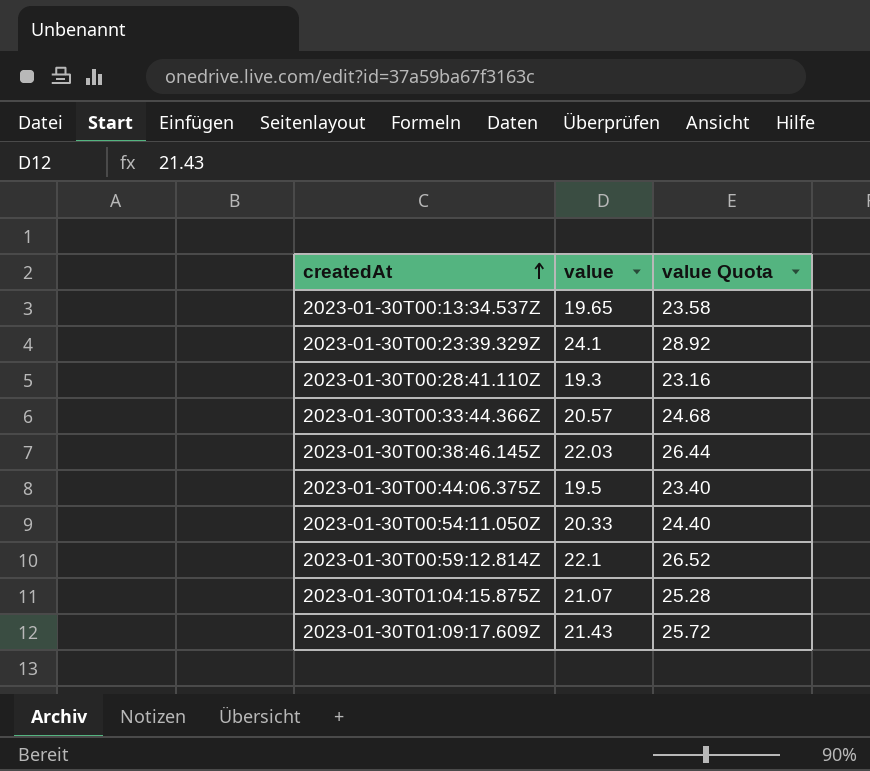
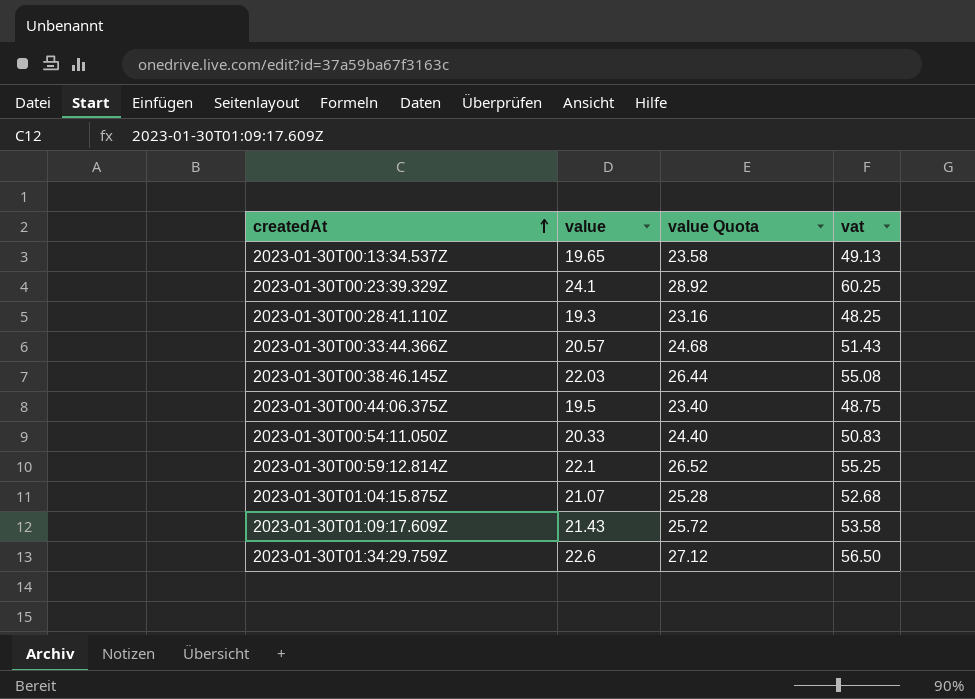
column vat | formula: none -> [value] * 2.5
row 2023-01-30T01:34:29.759Z: none -> 22.6 | 27.12 | 56.50

